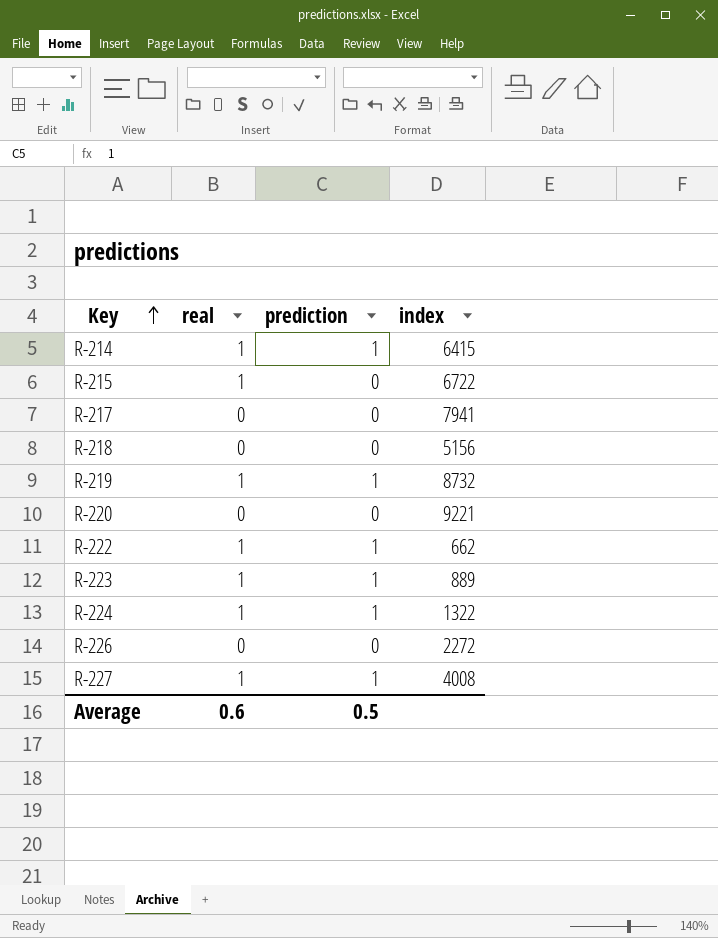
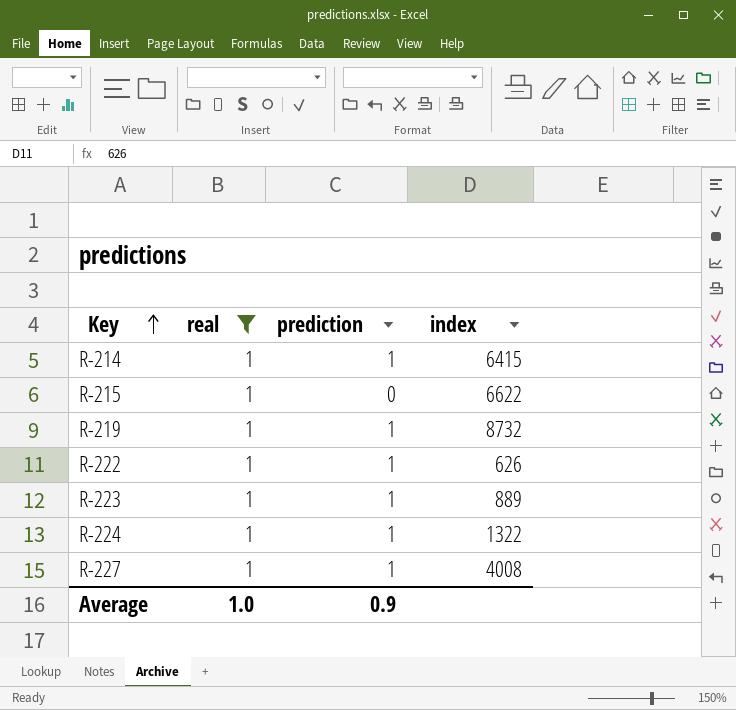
filter: none -> real = 1
R-215 | index: 6722 -> 6622
R-222 | index: 662 -> 626
Average | real: 0.6 -> 1.0
Average | prediction: 0.5 -> 0.9

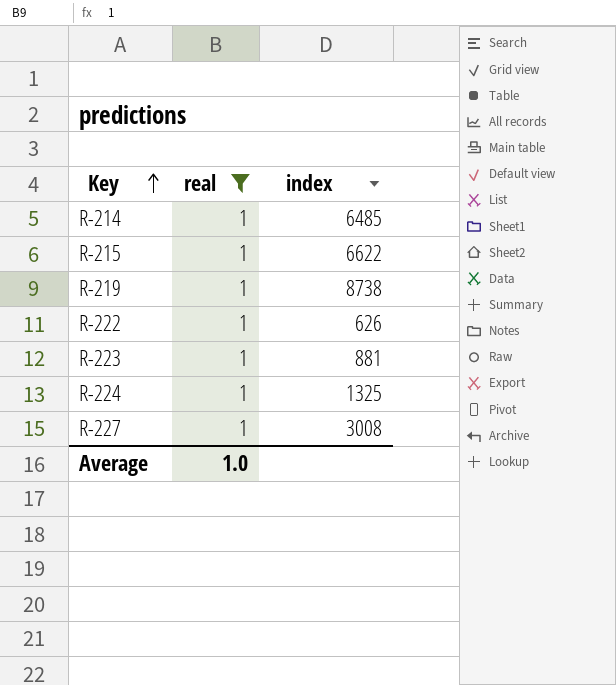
column prediction | position: 3 -> none
R-214 | index: 6415 -> 6485
R-219 | index: 8732 -> 8738
R-223 | index: 889 -> 881
R-224 | index: 1322 -> 1325
R-227 | index: 4008 -> 3008

